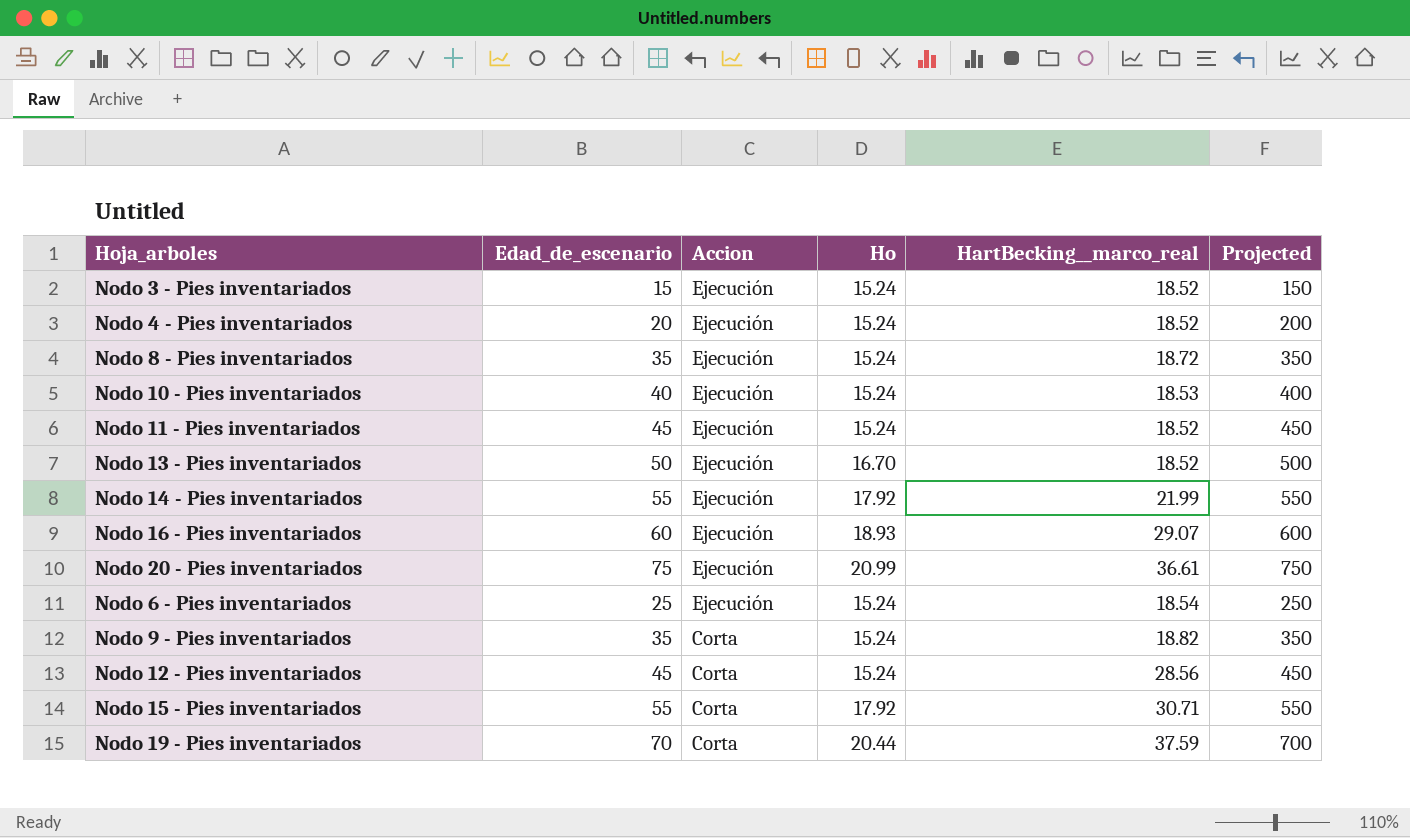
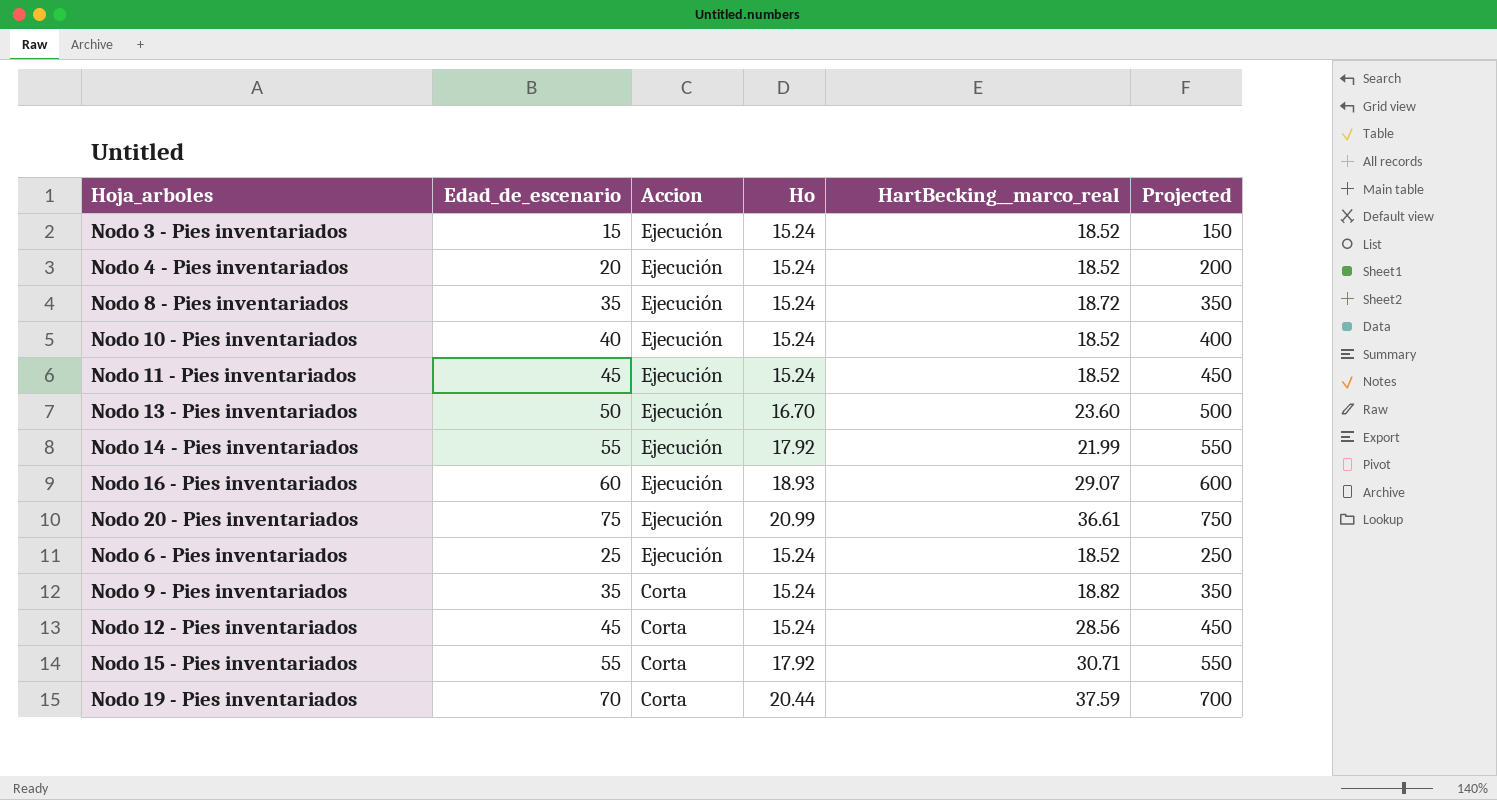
Nodo 10 - Pies inventariados | HartBecking__marco_real: 18.53 -> 18.52
Nodo 13 - Pies inventariados | HartBecking__marco_real: 18.52 -> 23.60
Nodo 6 - Pies inventariados | HartBecking__marco_real: 18.54 -> 18.52

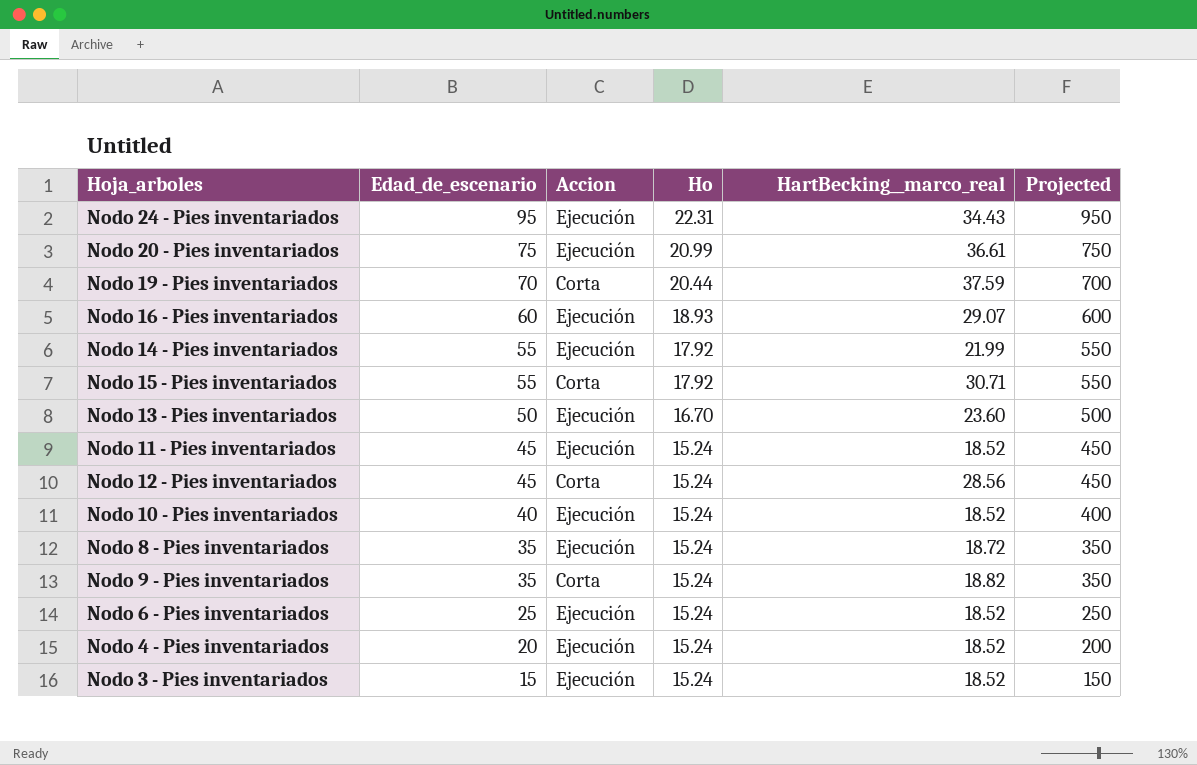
row order: Accion descending -> Edad_de_escenario descending
row Nodo 24 - Pies inventariados: none -> 95 | Ejecución | 22.31 | 34.43 | 950

